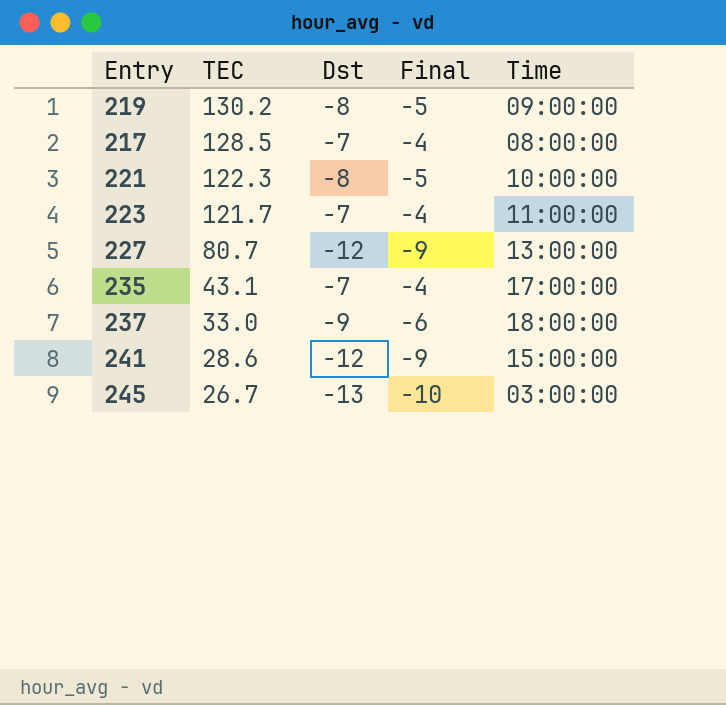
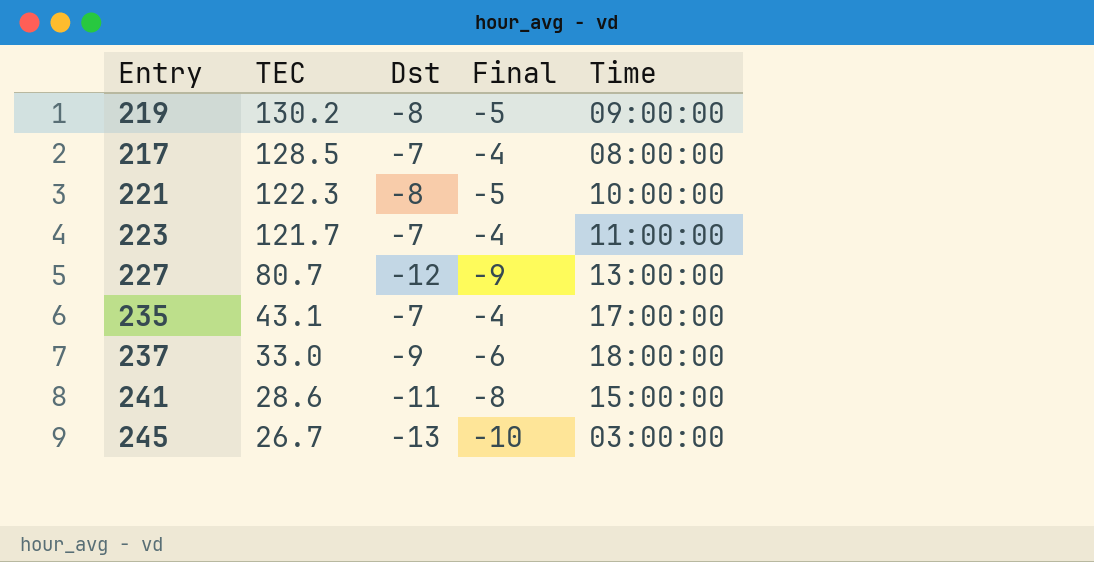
241 | Dst: -12 -> -11
241 | Final: -9 -> -8

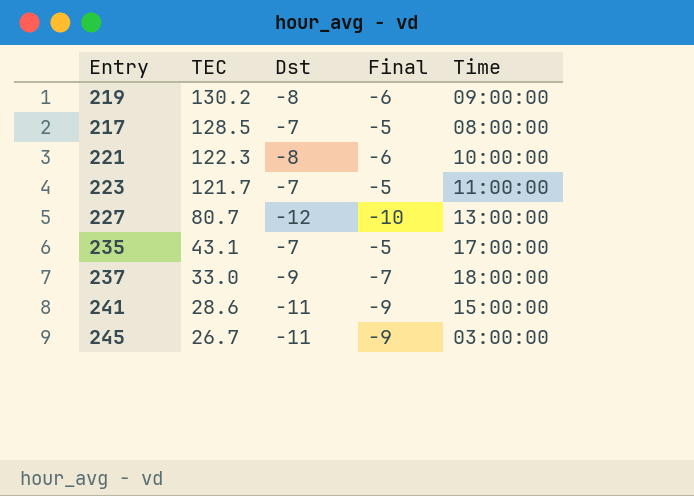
column Final | formula: [Dst] + 3 -> [Dst] + 2
245 | Dst: -13 -> -11

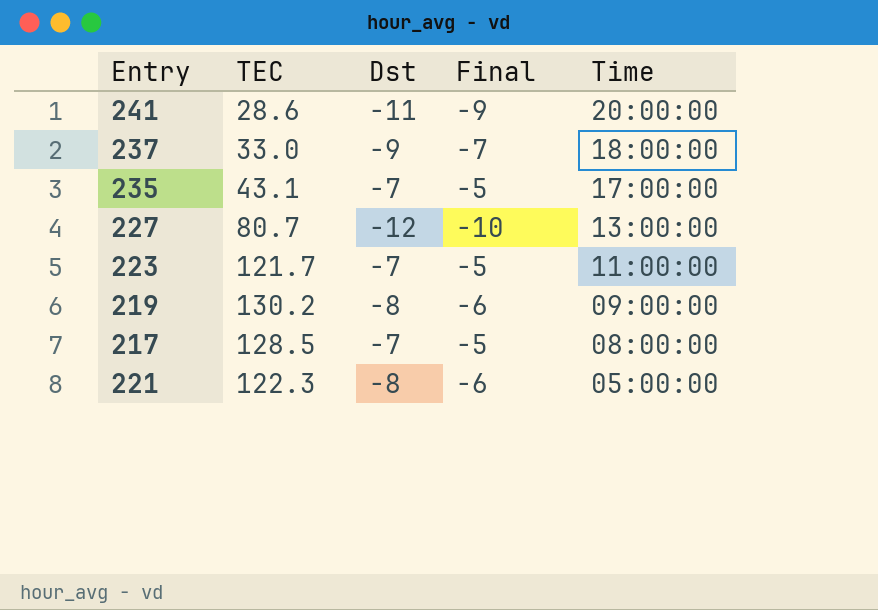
row order: TEC descending -> Time descending
row 245: 26.7 | -11 | -9 | 03:00:00 -> none
241 | Time: 15:00:00 -> 20:00:00
221 | Time: 10:00:00 -> 05:00:00

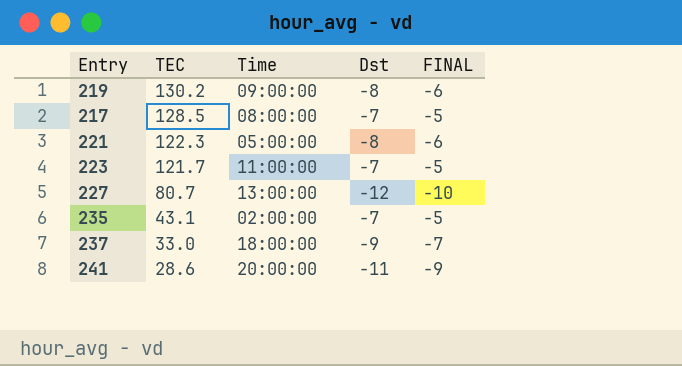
row order: Time descending -> TEC descending
column Time | position: 5 -> 3
column name: Final -> FINAL
235 | Time: 17:00:00 -> 02:00:00

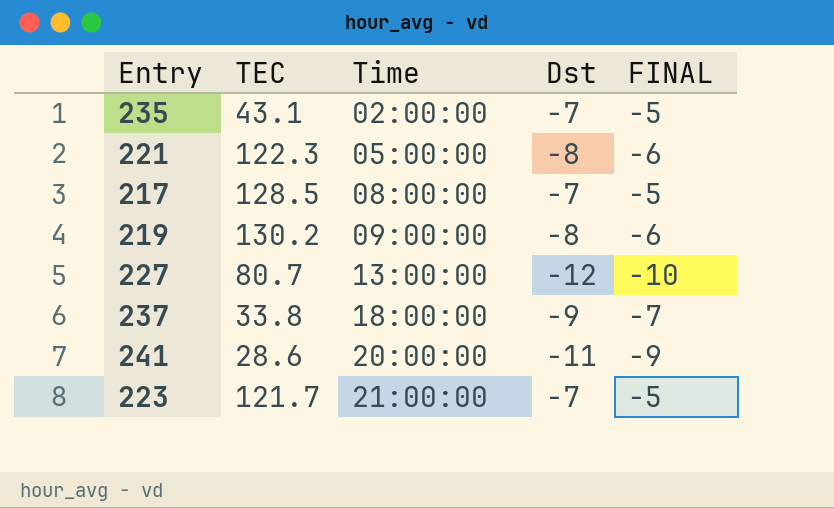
row order: TEC descending -> Time ascending
237 | TEC: 33.0 -> 33.8
223 | Time: 11:00:00 -> 21:00:00

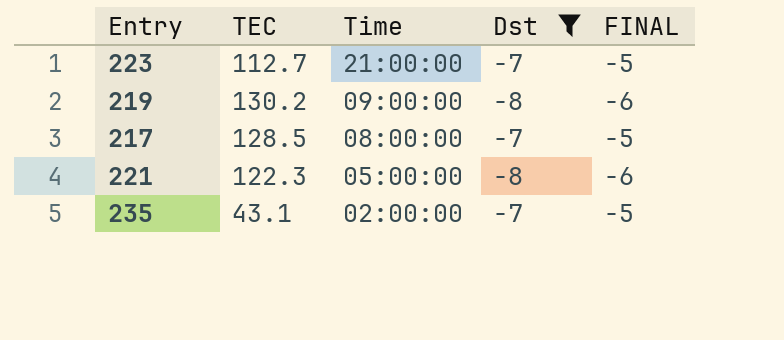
filter: none -> Dst >= -8
row order: Time ascending -> Time descending
223 | TEC: 121.7 -> 112.7

